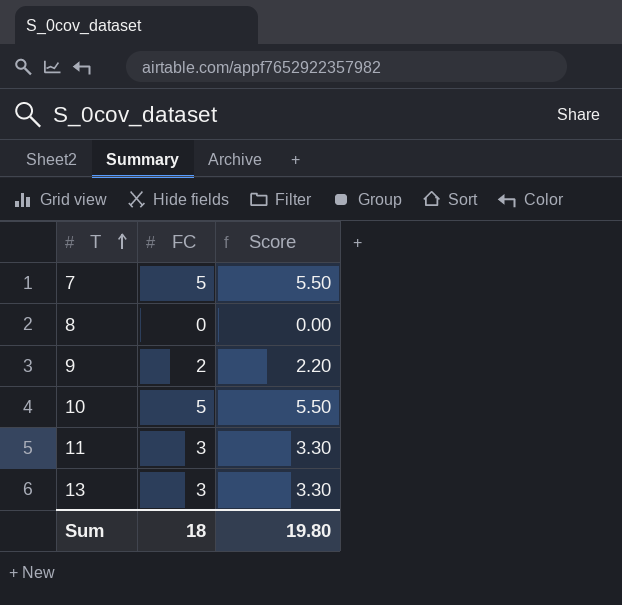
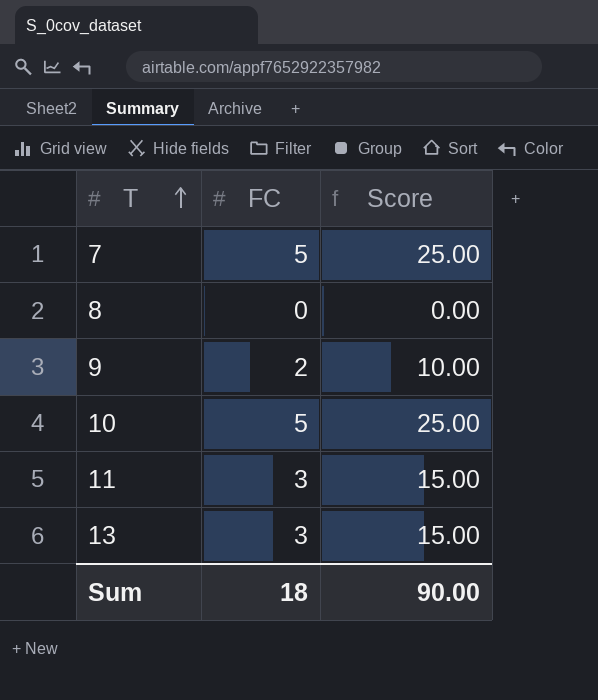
column Score | formula: [FC] * 1.1 -> [FC] * 5
Sum | Score: 19.80 -> 90.00

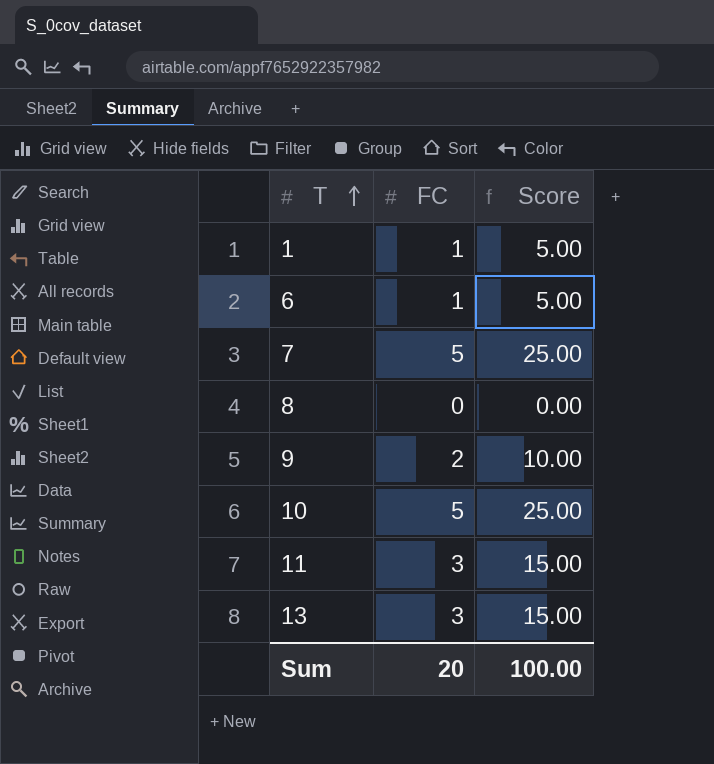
row 1: none -> 1 | 5.00
row 6: none -> 1 | 5.00
Sum | FC: 18 -> 20
Sum | Score: 90.00 -> 100.00

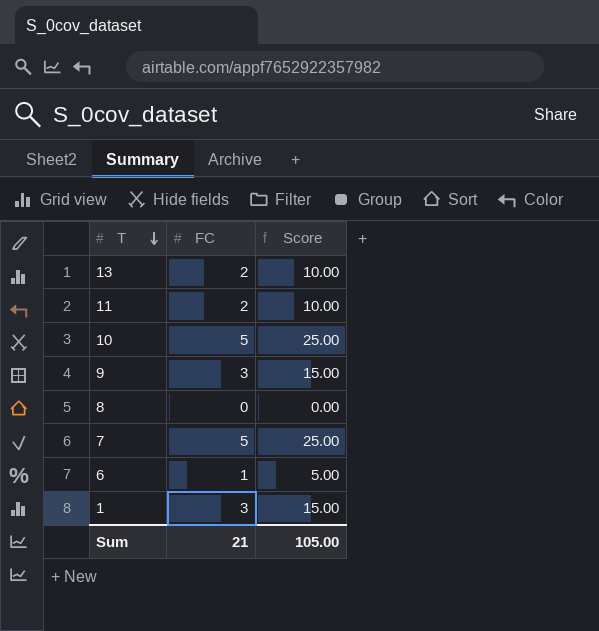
row order: T ascending -> T descending
13 | FC: 3 -> 2
13 | Score: 15.00 -> 10.00
11 | FC: 3 -> 2
11 | Score: 15.00 -> 10.00
9 | FC: 2 -> 3
9 | Score: 10.00 -> 15.00
1 | FC: 1 -> 3
1 | Score: 5.00 -> 15.00
Sum | FC: 20 -> 21
Sum | Score: 100.00 -> 105.00

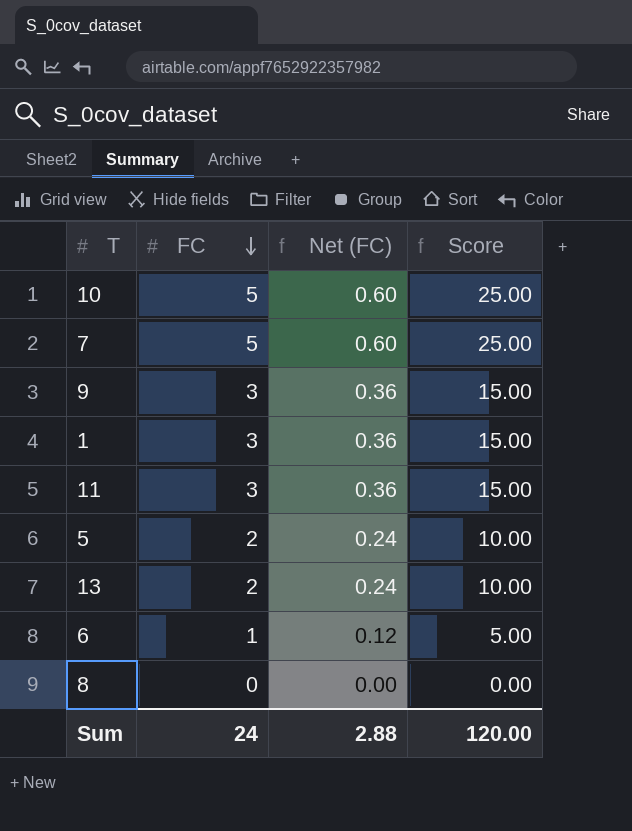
row order: T descending -> FC descending
column Net (FC) | formula: none -> [FC] * 0.12
11 | FC: 2 -> 3
11 | Score: 10.00 -> 15.00
row 5: none -> 2 | 0.24 | 10.00
Sum | FC: 21 -> 24
Sum | Score: 105.00 -> 120.00

